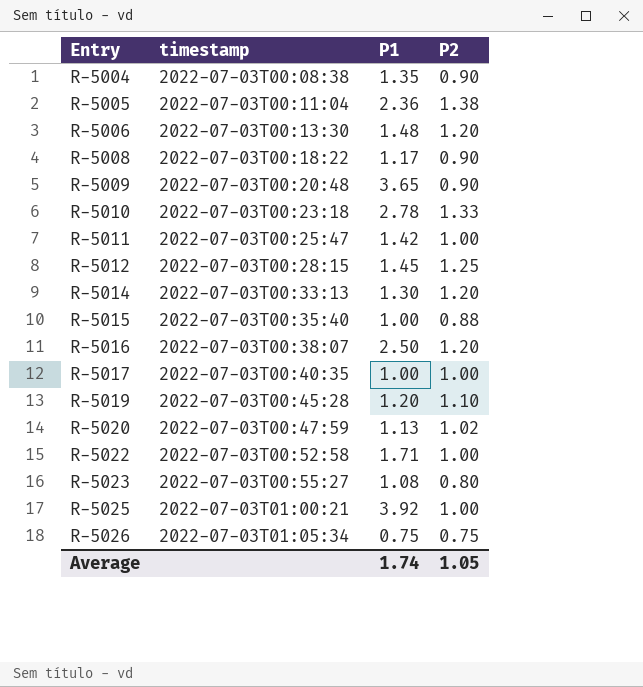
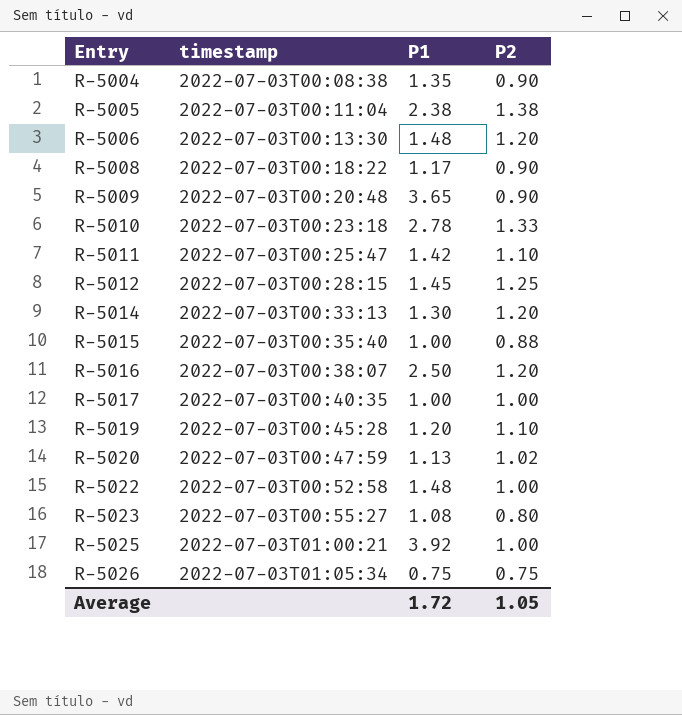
R-5005 | P1: 2.36 -> 2.38
R-5011 | P2: 1.00 -> 1.10
R-5022 | P1: 1.71 -> 1.48
Average | P1: 1.74 -> 1.72

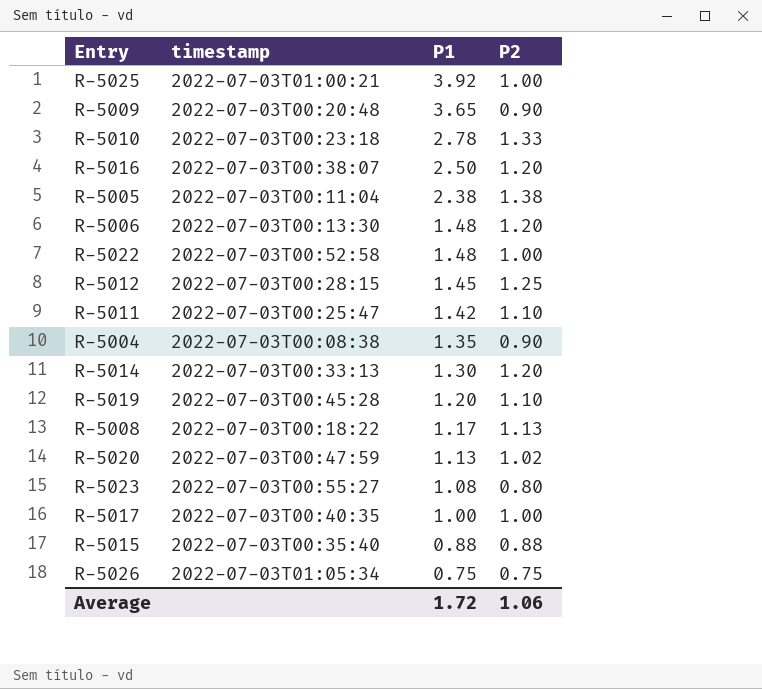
row order: Entry ascending -> P1 descending
R-5008 | P2: 0.90 -> 1.13
R-5015 | P1: 1.00 -> 0.88
Average | P2: 1.05 -> 1.06

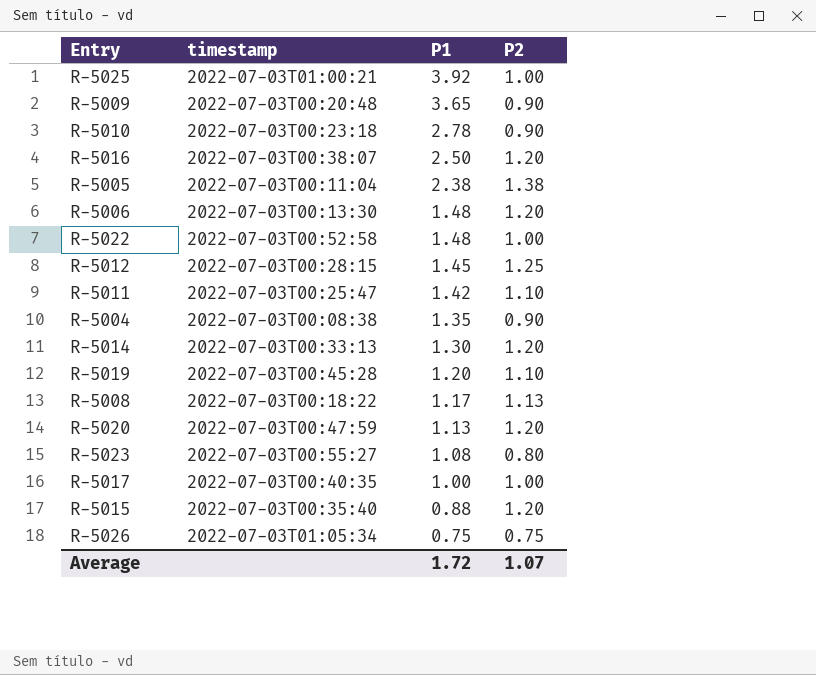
R-5010 | P2: 1.33 -> 0.90
R-5020 | P2: 1.02 -> 1.20
R-5015 | P2: 0.88 -> 1.20
Average | P2: 1.06 -> 1.07

